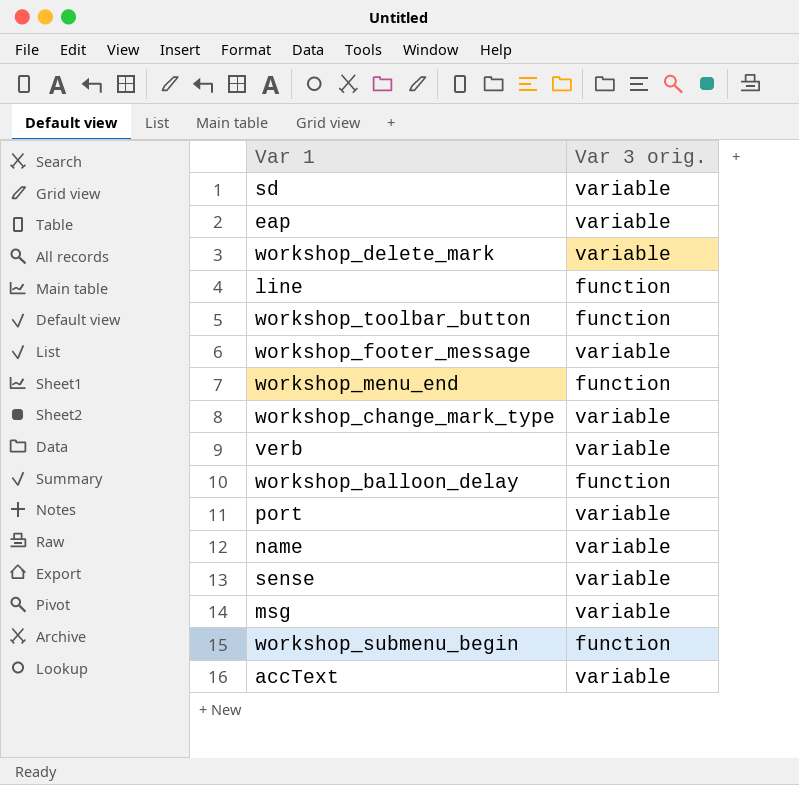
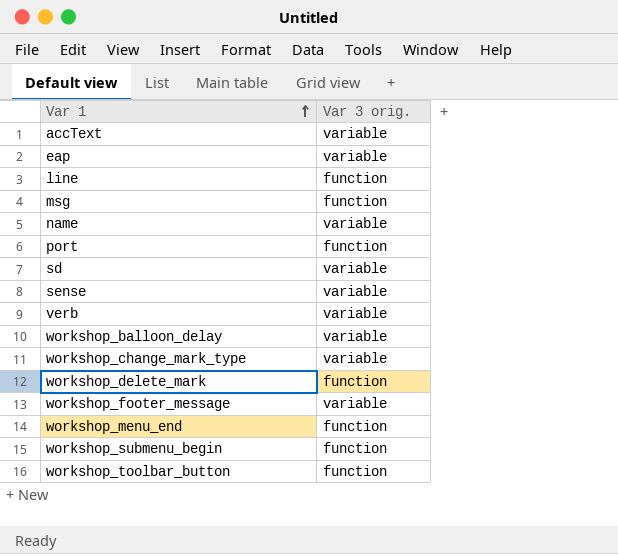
row order: none -> Var 1 ascending
msg | Var 3 orig.: variable -> function
port | Var 3 orig.: variable -> function
workshop_balloon_delay | Var 3 orig.: function -> variable
workshop_delete_mark | Var 3 orig.: variable -> function

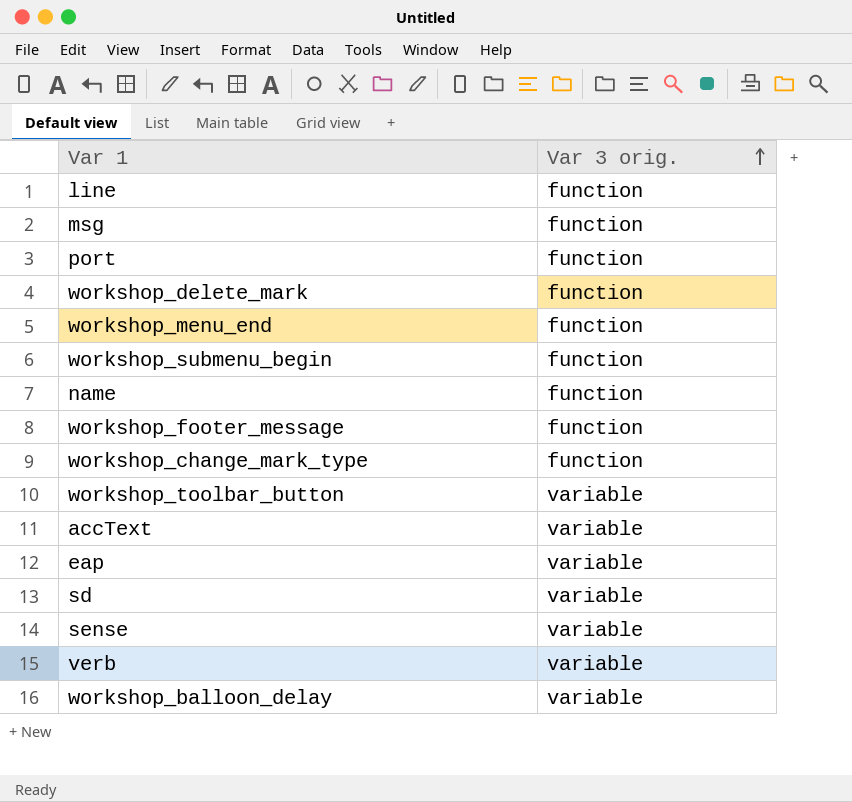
row order: Var 1 ascending -> Var 3 orig. ascending
name | Var 3 orig.: variable -> function
workshop_footer_message | Var 3 orig.: variable -> function
workshop_change_mark_type | Var 3 orig.: variable -> function
workshop_toolbar_button | Var 3 orig.: function -> variable

